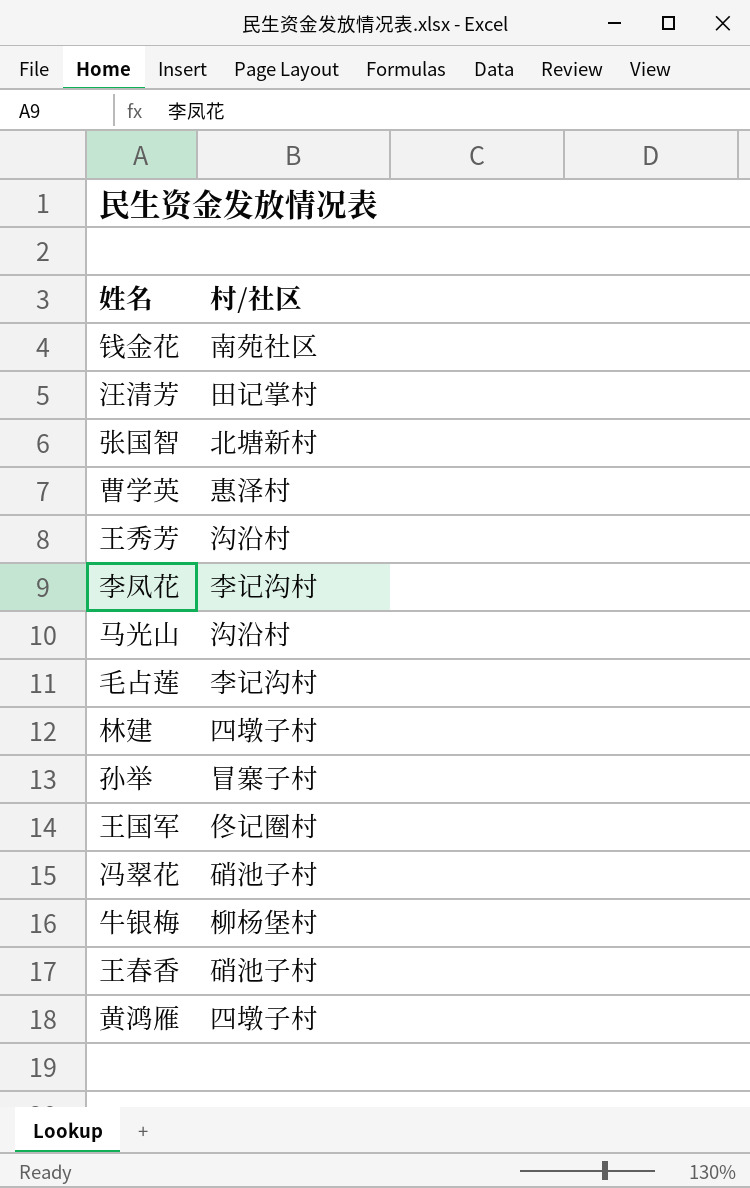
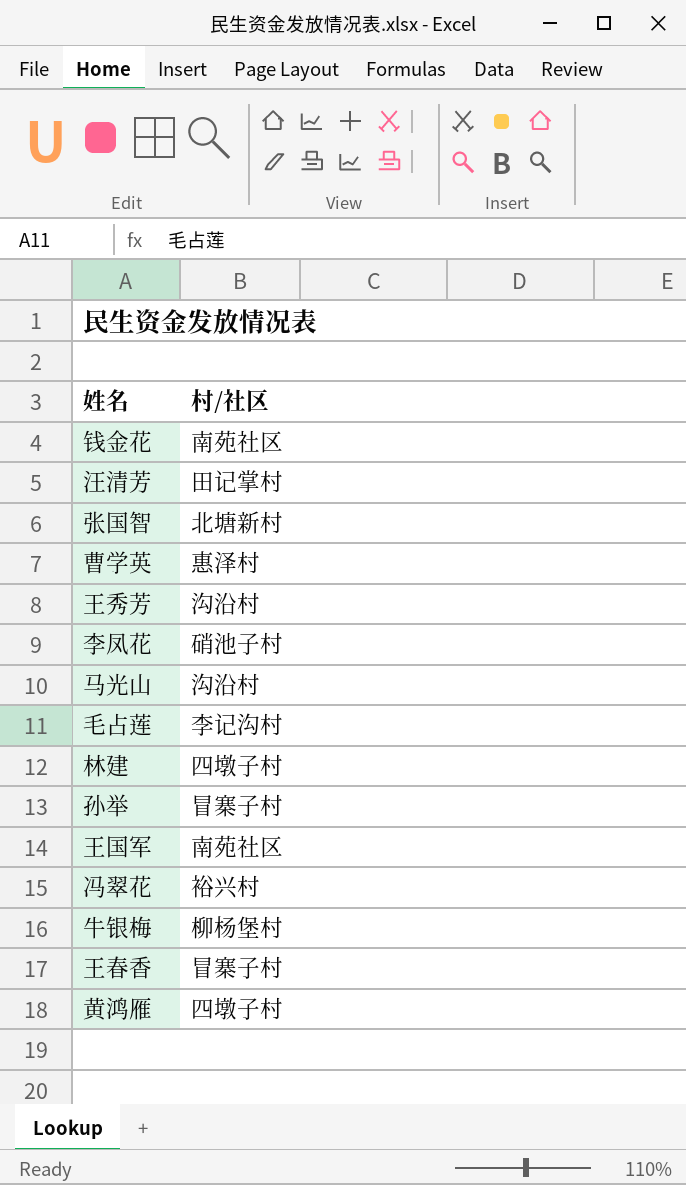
李凤花 | 村/社区: 李记沟村 -> 硝池子村
王国军 | 村/社区: 佟记圈村 -> 南苑社区
冯翠花 | 村/社区: 硝池子村 -> 裕兴村
王春香 | 村/社区: 硝池子村 -> 冒寨子村

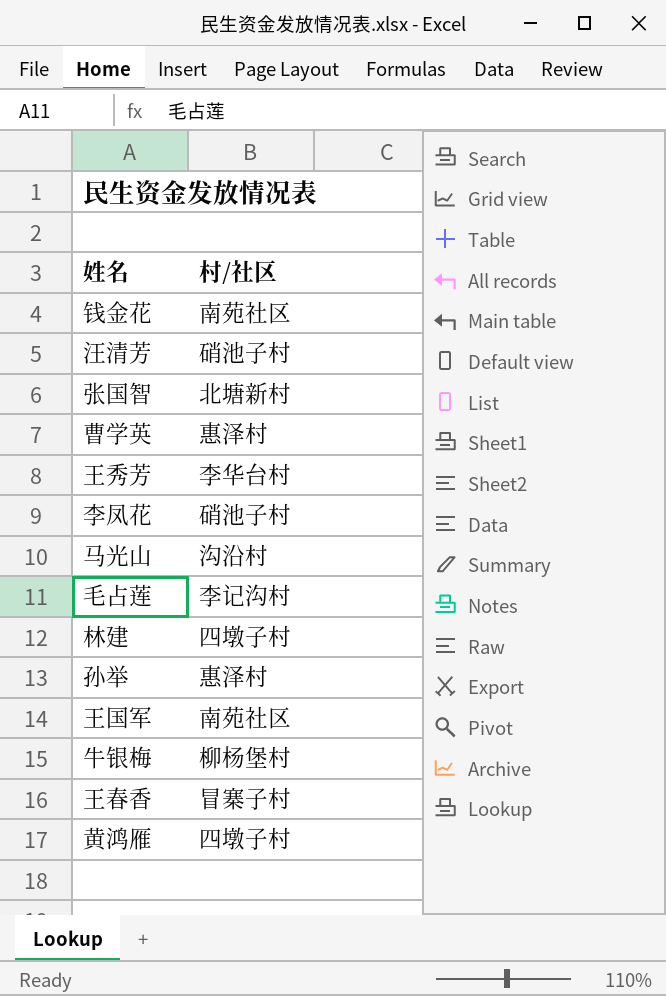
row 冯翠花: 裕兴村 -> none
汪清芳 | 村/社区: 田记掌村 -> 硝池子村
王秀芳 | 村/社区: 沟沿村 -> 李华台村
孙举 | 村/社区: 冒寨子村 -> 惠泽村

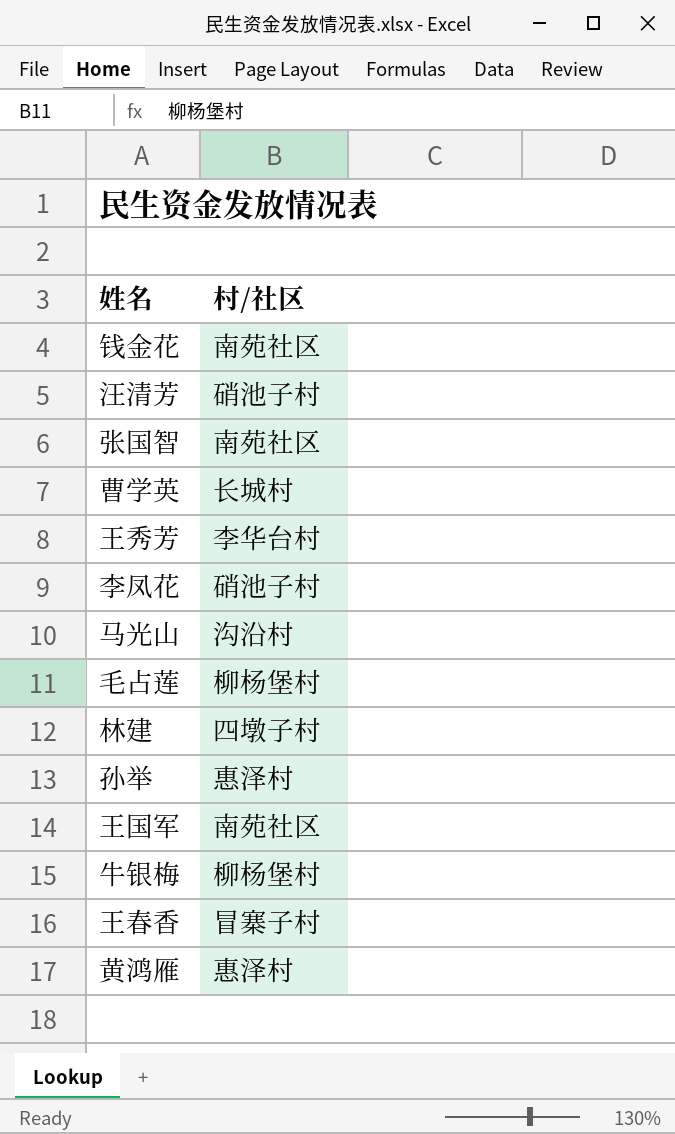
张国智 | 村/社区: 北塘新村 -> 南苑社区
曹学英 | 村/社区: 惠泽村 -> 长城村
毛占莲 | 村/社区: 李记沟村 -> 柳杨堡村
黄鸿雁 | 村/社区: 四墩子村 -> 惠泽村

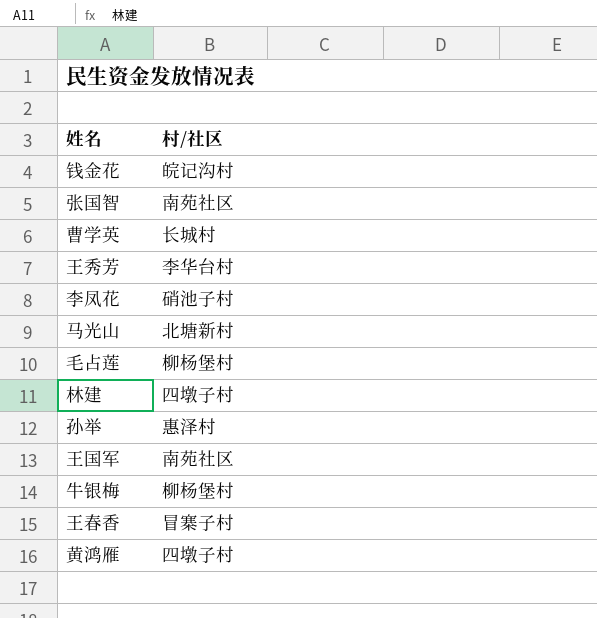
row 汪清芳: 硝池子村 -> none
钱金花 | 村/社区: 南苑社区 -> 皖记沟村
马光山 | 村/社区: 沟沿村 -> 北塘新村
黄鸿雁 | 村/社区: 惠泽村 -> 四墩子村

